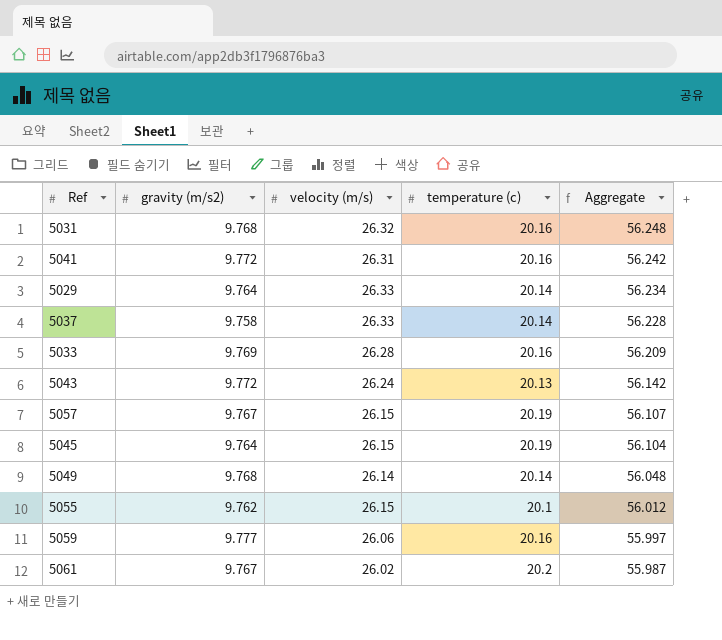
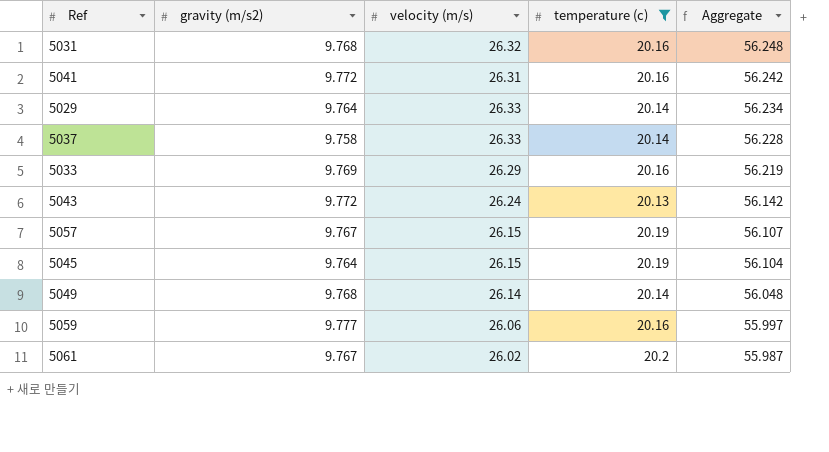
filter: none -> temperature (c) != 20.1
5033 | velocity (m/s): 26.28 -> 26.29
5033 | Aggregate: 56.209 -> 56.219

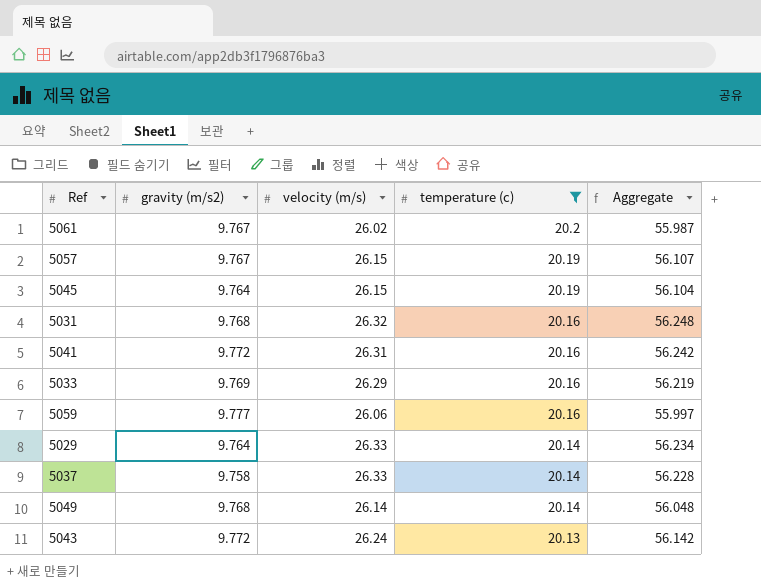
row order: Aggregate descending -> temperature (c) descending

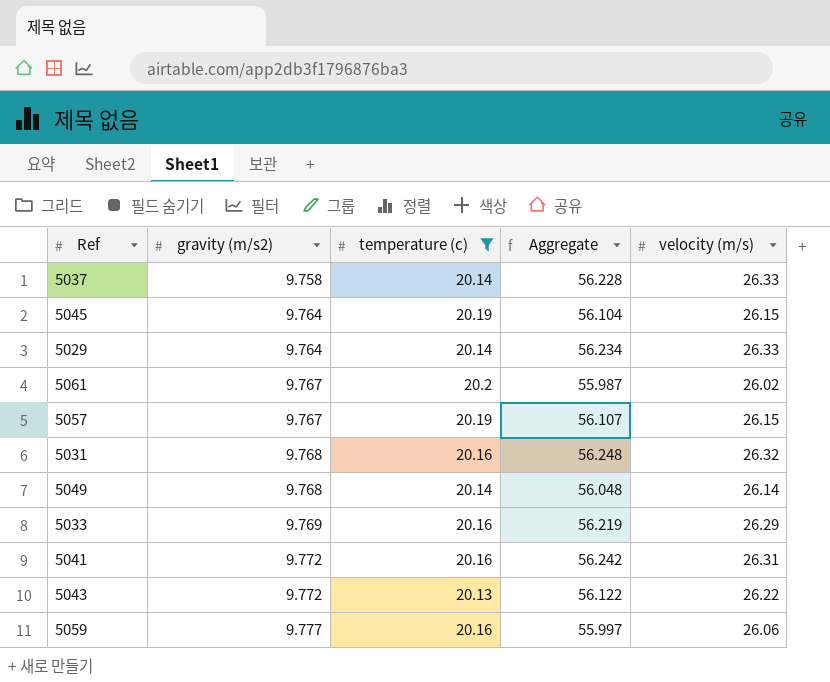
row order: temperature (c) descending -> gravity (m/s2) ascending
column velocity (m/s) | position: 3 -> 5
5043 | Aggregate: 56.142 -> 56.122
5043 | velocity (m/s): 26.24 -> 26.22

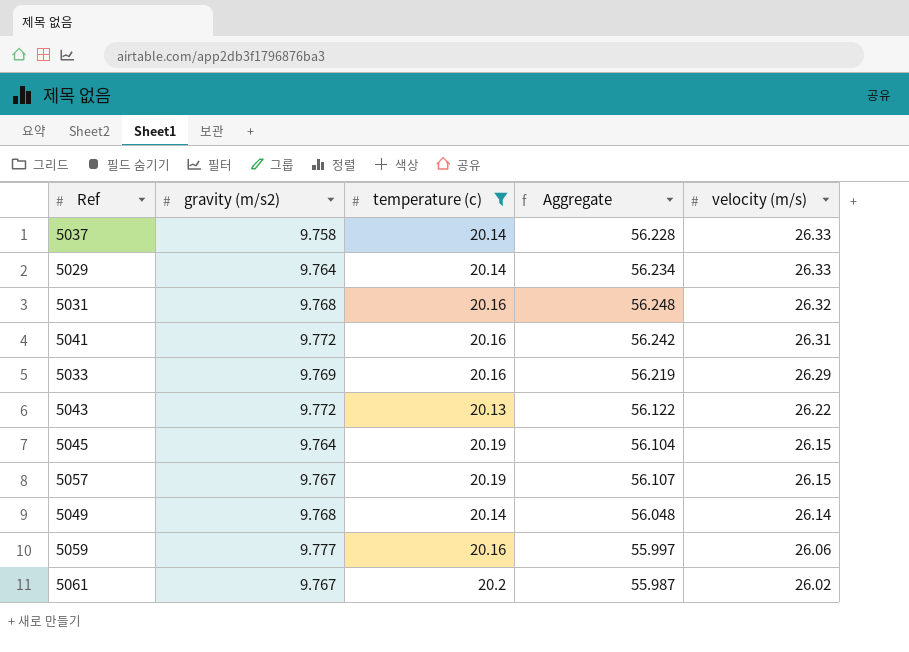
row order: gravity (m/s2) ascending -> velocity (m/s) descending

